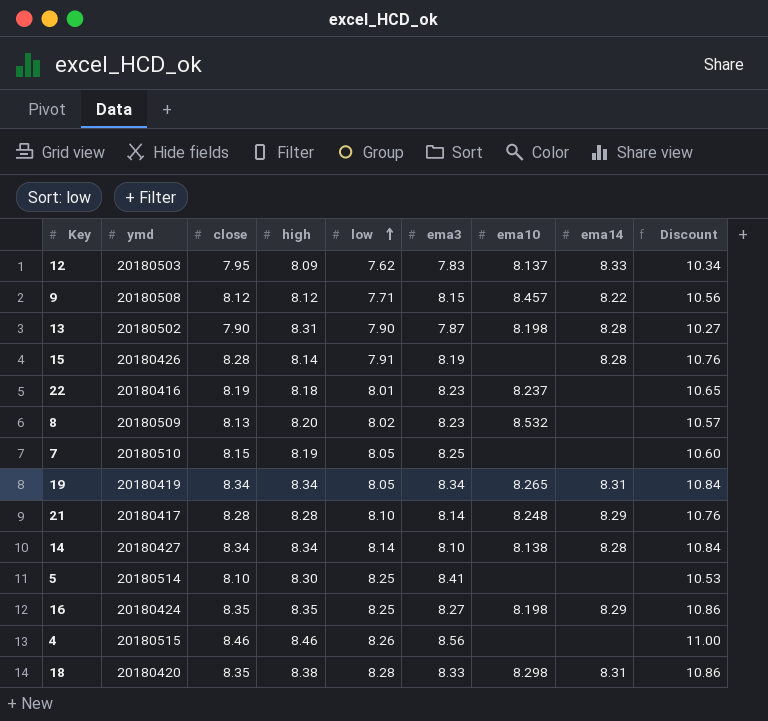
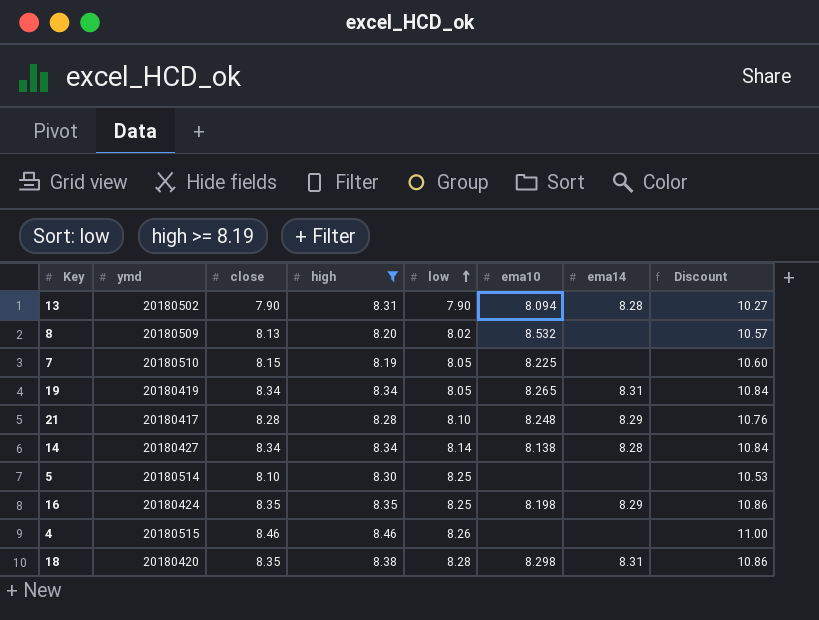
filter: none -> high >= 8.19
column ema3 | position: 6 -> none
13 | ema10: 8.198 -> 8.094
7 | ema10: none -> 8.225

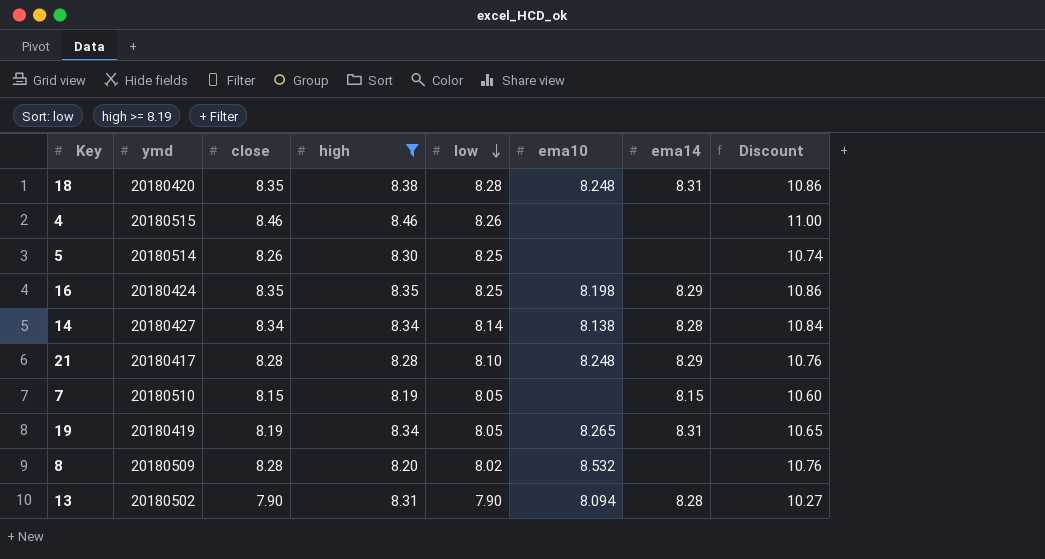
row order: low ascending -> low descending
18 | ema10: 8.298 -> 8.248
5 | close: 8.10 -> 8.26
5 | Discount: 10.53 -> 10.74
7 | ema10: 8.225 -> none
7 | ema14: none -> 8.15
19 | close: 8.34 -> 8.19
19 | Discount: 10.84 -> 10.65
8 | close: 8.13 -> 8.28
8 | Discount: 10.57 -> 10.76

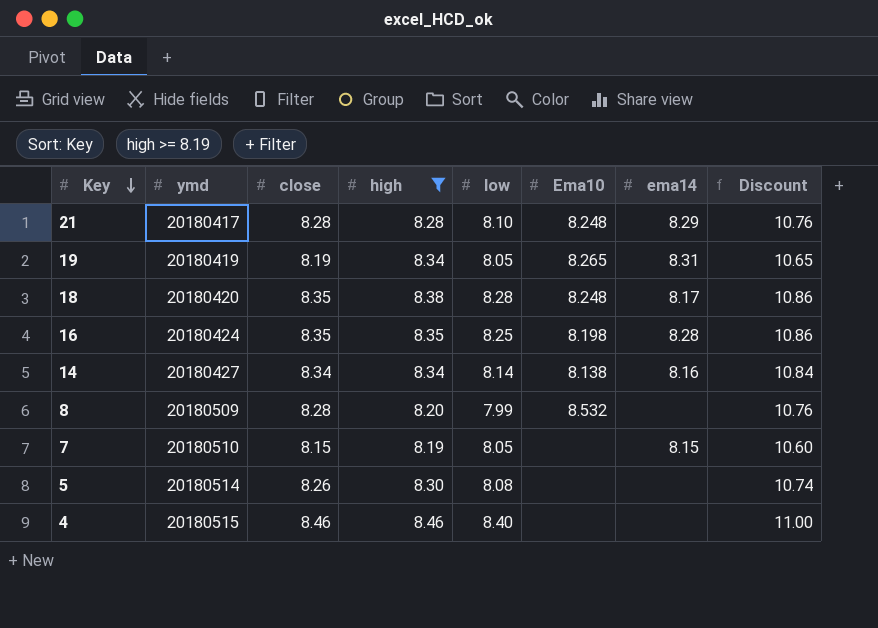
row order: low descending -> Key descending
column name: ema10 -> Ema10
row 13: 20180502 | 7.90 | 8.31 | 7.90 | 8.094 | 8.28 | 10.27 -> none
18 | ema14: 8.31 -> 8.17
16 | ema14: 8.29 -> 8.28
14 | ema14: 8.28 -> 8.16
8 | low: 8.02 -> 7.99
5 | low: 8.25 -> 8.08
4 | low: 8.26 -> 8.40

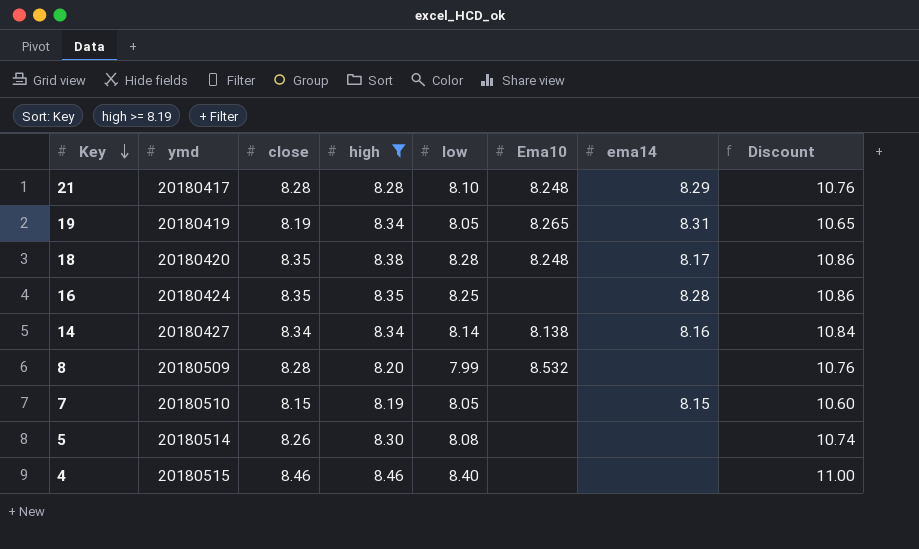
16 | Ema10: 8.198 -> none

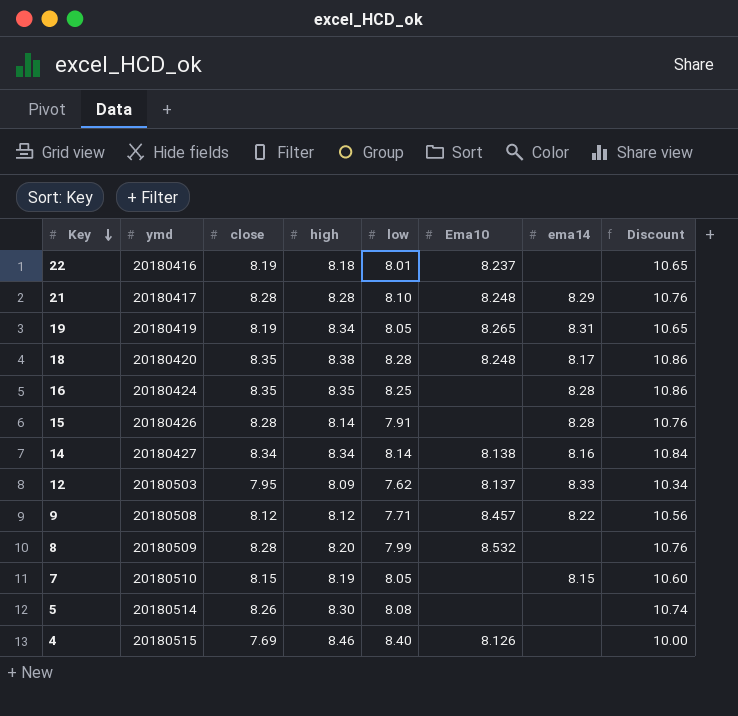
filter: high >= 8.19 -> none
4 | close: 8.46 -> 7.69
4 | Ema10: none -> 8.126
4 | Discount: 11.00 -> 10.00

